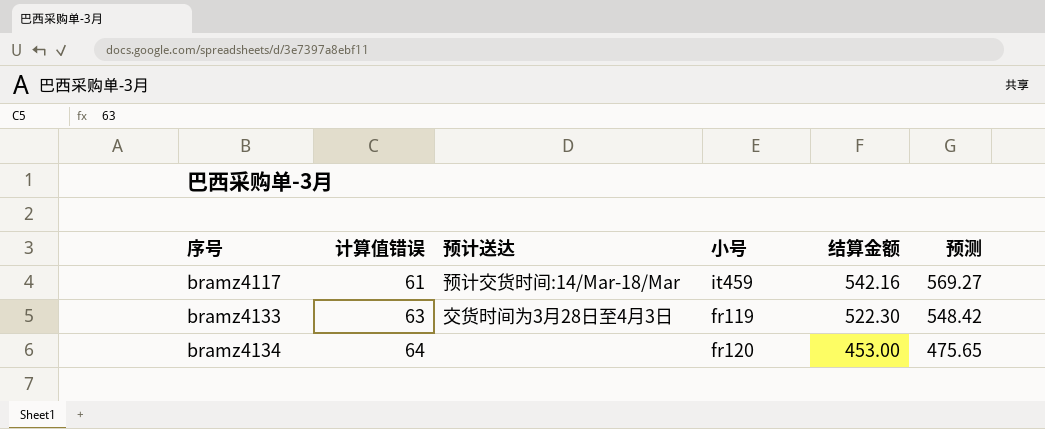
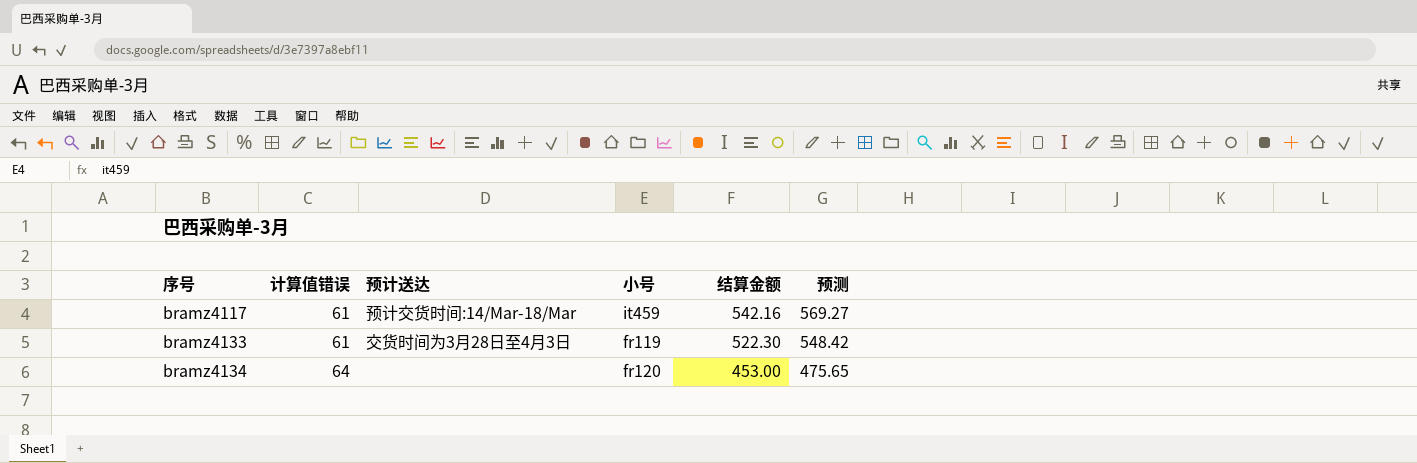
bramz4133 | 计算值错误: 63 -> 61

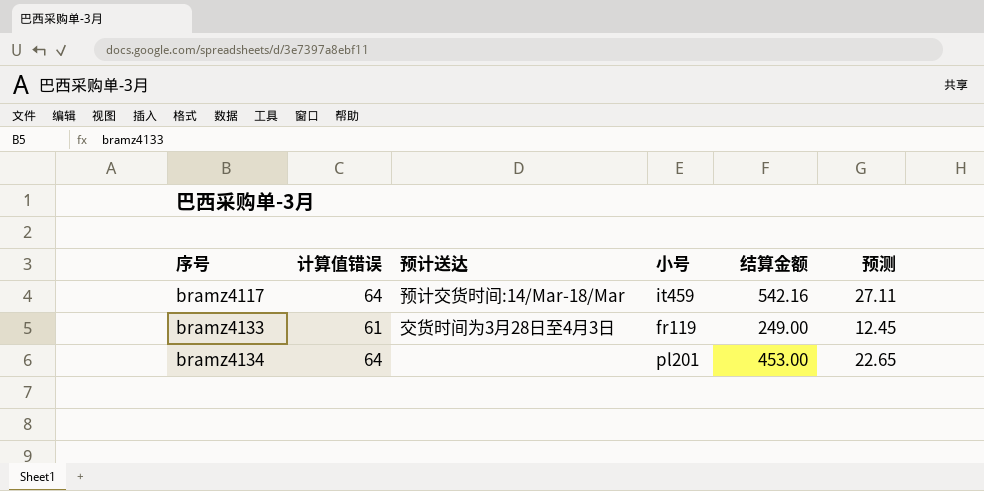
column 预测 | formula: [结算金额] * 1.05 -> [结算金额] * 0.05
bramz4117 | 计算值错误: 61 -> 64
bramz4133 | 结算金额: 522.30 -> 249.00
bramz4134 | 小号: fr120 -> pl201

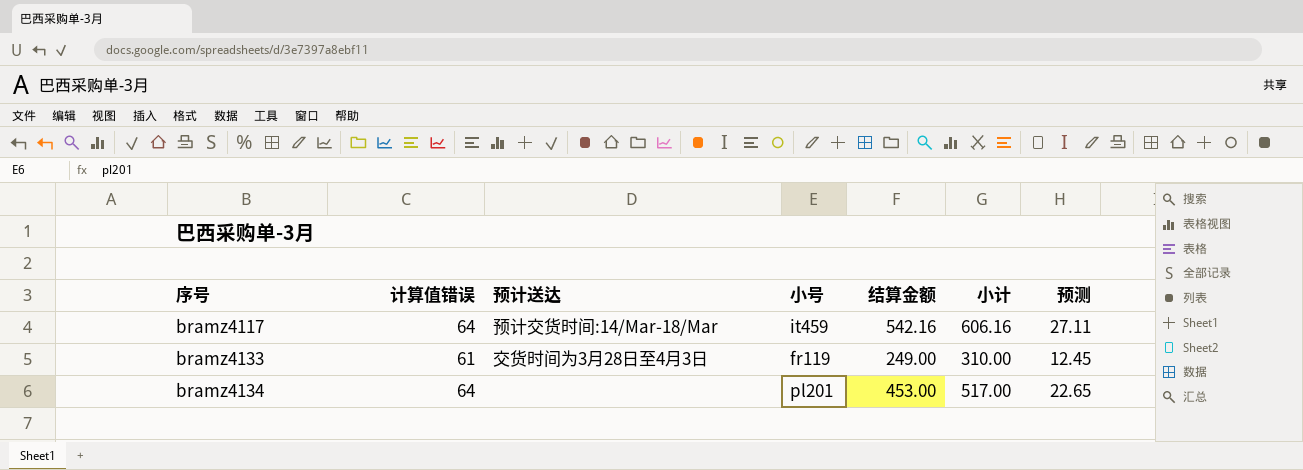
column 小计 | formula: none -> [计算值错误] + [结算金额]

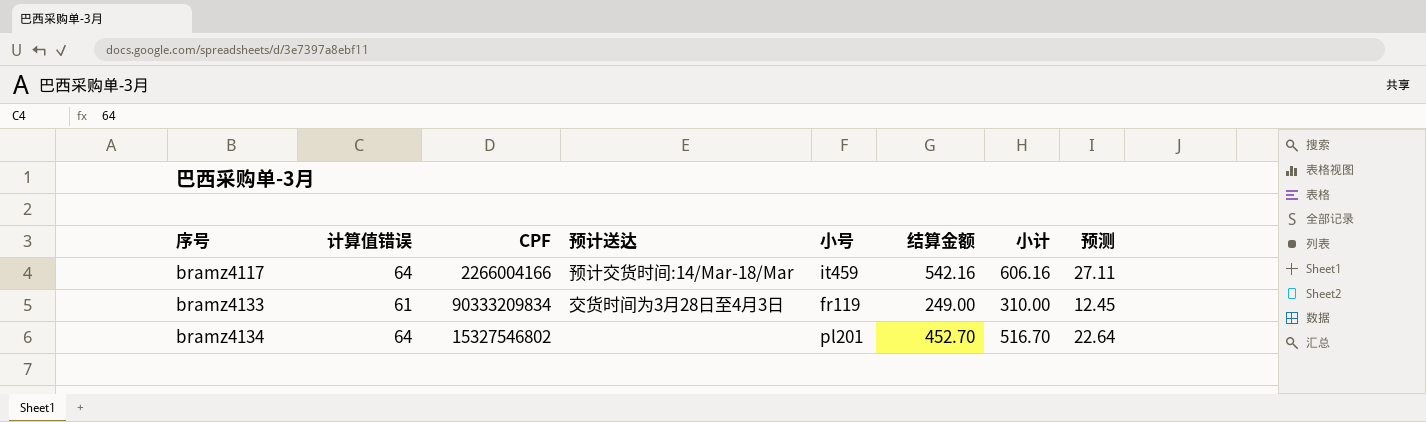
column CPF | position: none -> 3
bramz4134 | 结算金额: 453.00 -> 452.70
bramz4134 | 小计: 517.00 -> 516.70
bramz4134 | 预测: 22.65 -> 22.64

